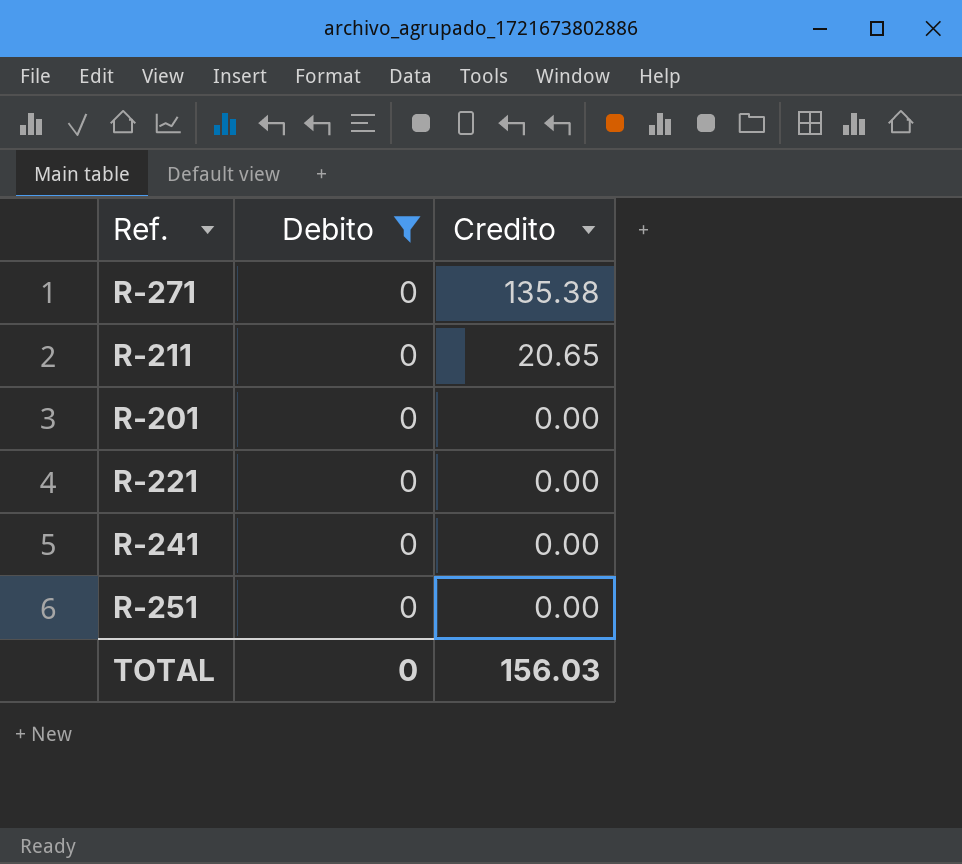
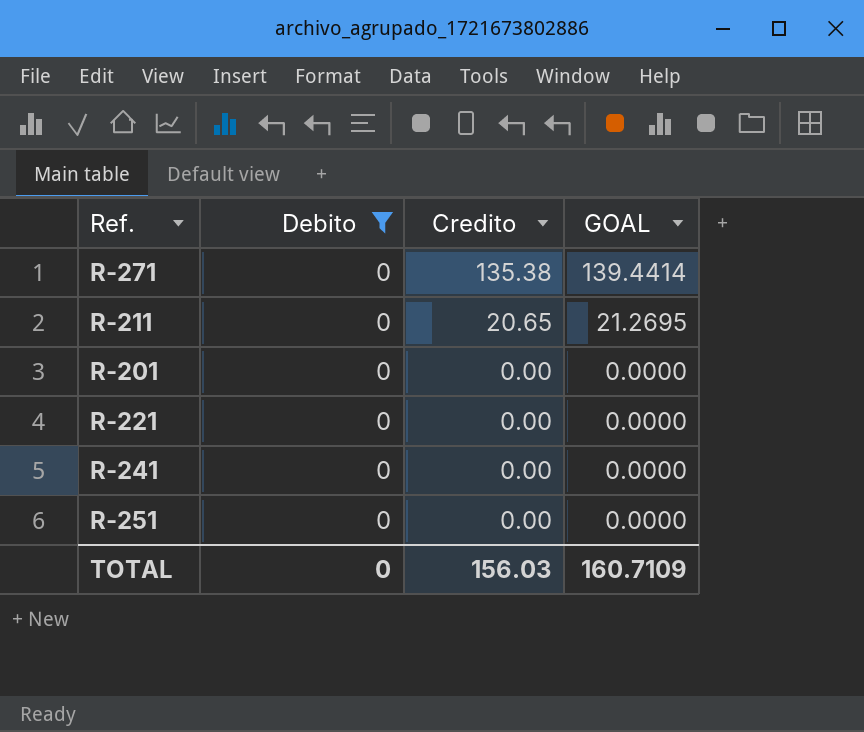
column GOAL | formula: none -> [Credito] * 1.03

